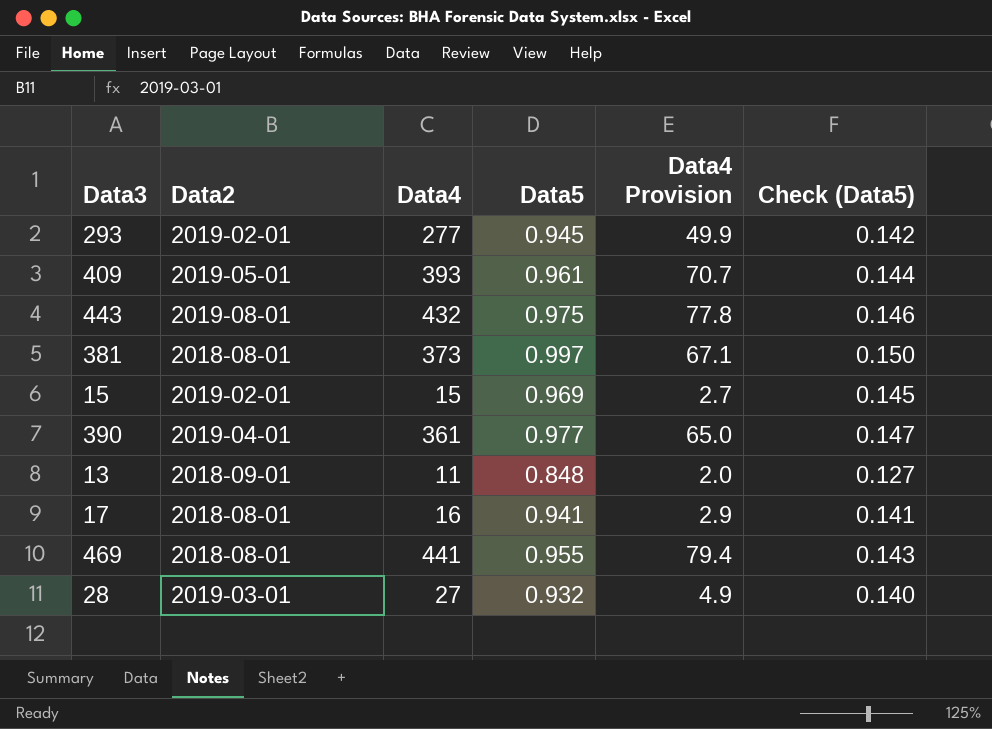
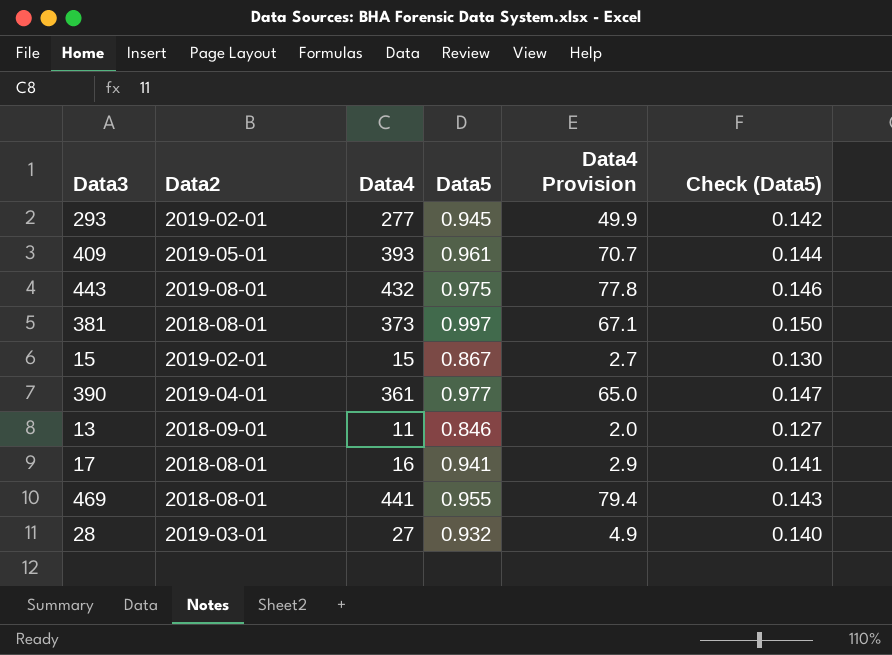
15 | Data5: 0.969 -> 0.867
15 | Check (Data5): 0.145 -> 0.130
13 | Data5: 0.848 -> 0.846

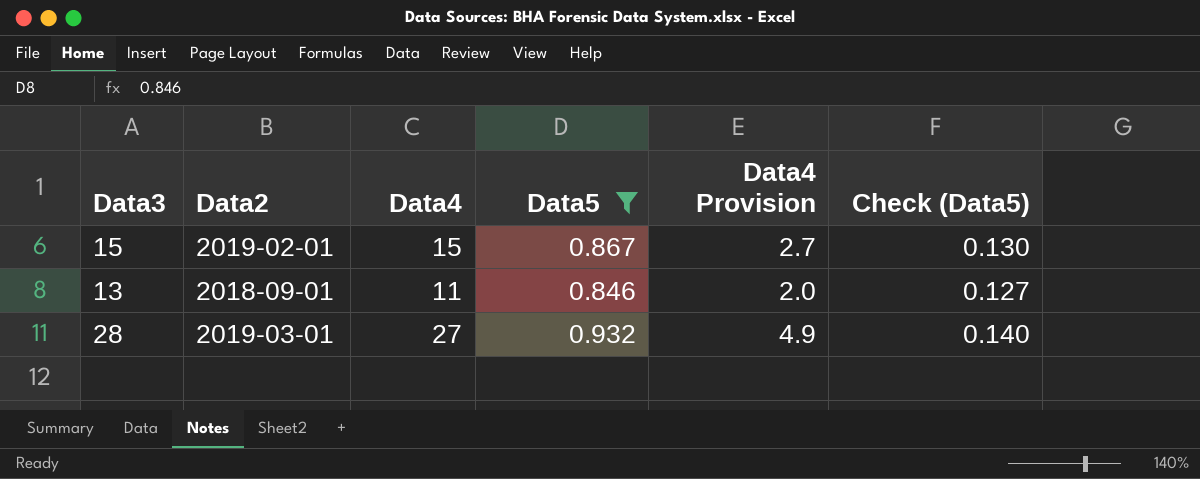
filter: none -> Data5 <= 0.932

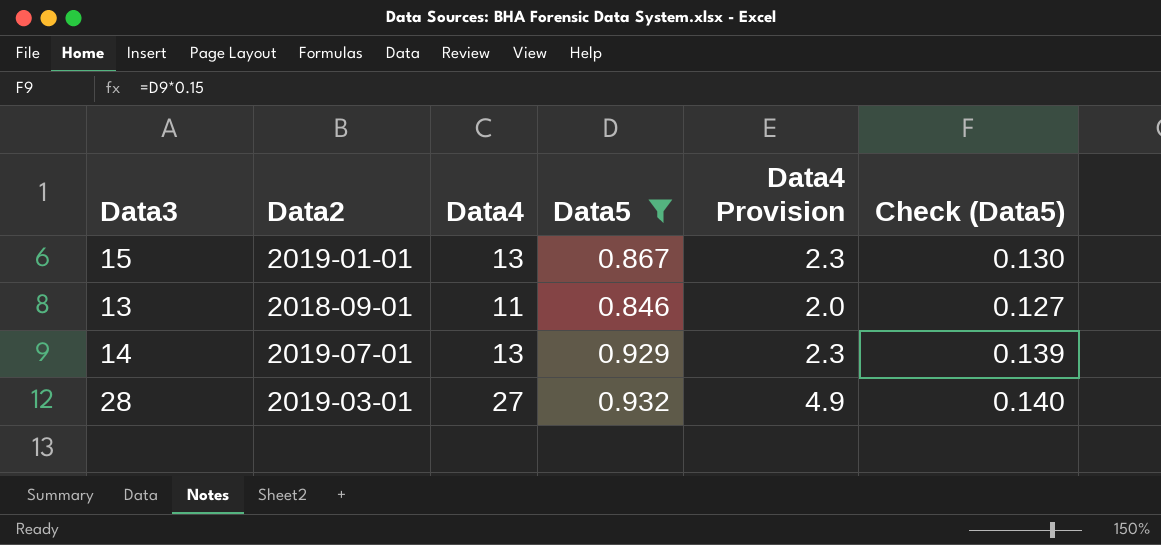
15 | Data2: 2019-02-01 -> 2019-01-01
15 | Data4: 15 -> 13
15 | Data4 Provision: 2.7 -> 2.3
row 14: none -> 2019-07-01 | 13 | 0.929 | 2.3 | 0.139

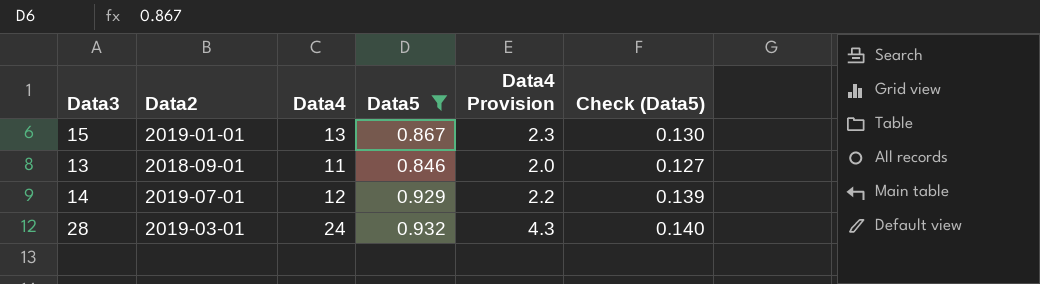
14 | Data4: 13 -> 12
14 | Data4 Provision: 2.3 -> 2.2
28 | Data4: 27 -> 24
28 | Data4 Provision: 4.9 -> 4.3

